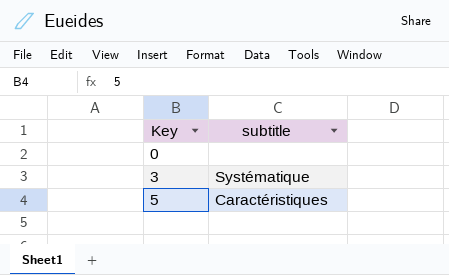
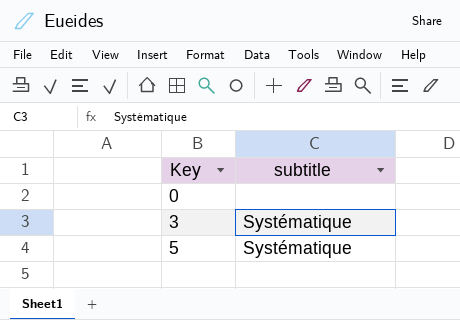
5 | subtitle: Caractéristiques -> Systématique

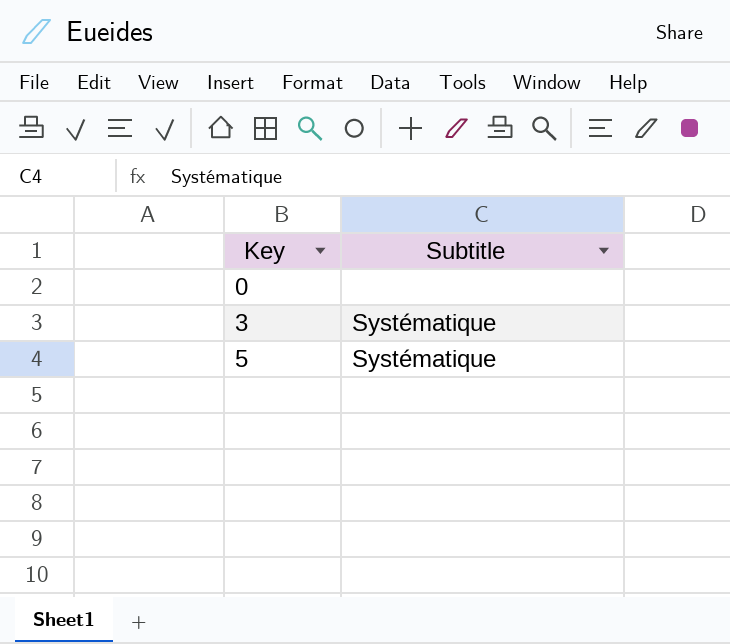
column name: subtitle -> Subtitle

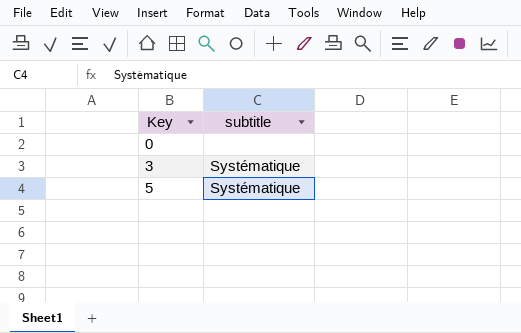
column name: Subtitle -> subtitle

